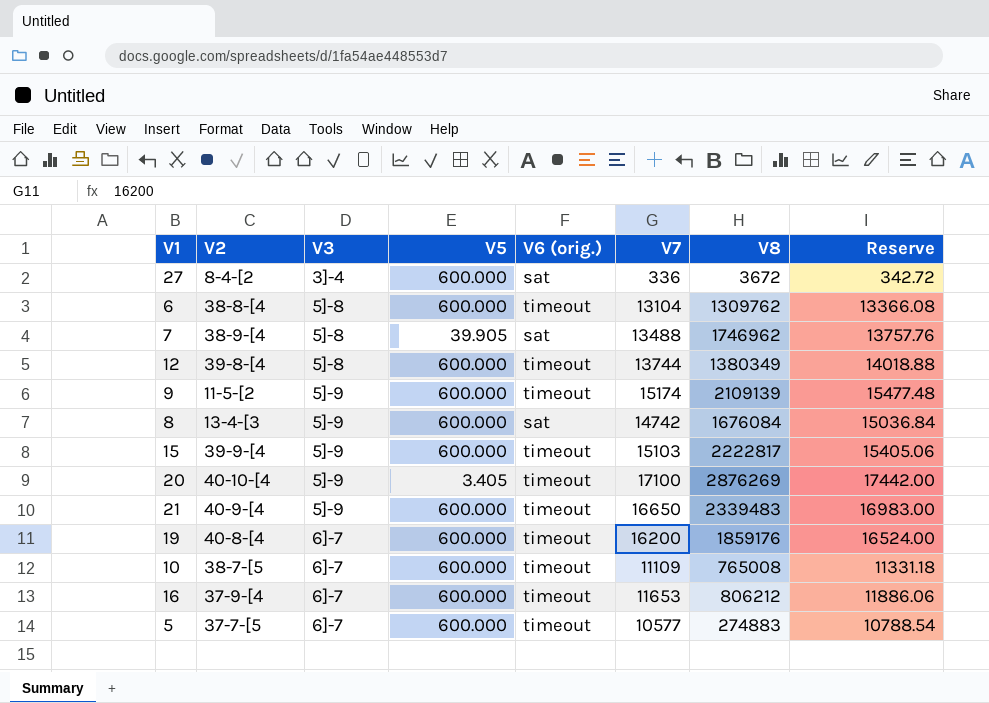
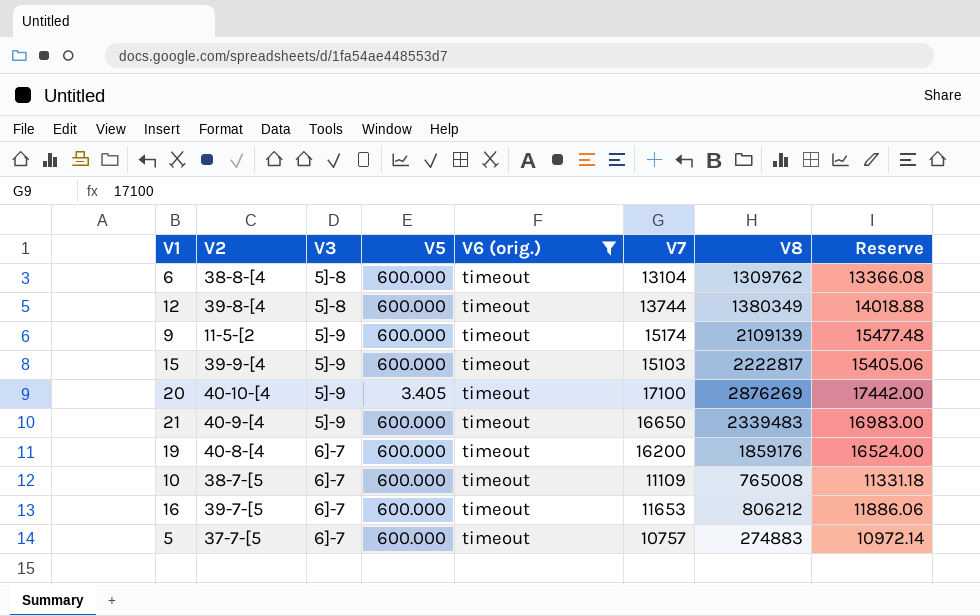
filter: none -> V6 (orig.) = timeout
16 | V2: 37-9-[4 -> 39-7-[5
5 | V7: 10577 -> 10757
5 | Reserve: 10788.54 -> 10972.14

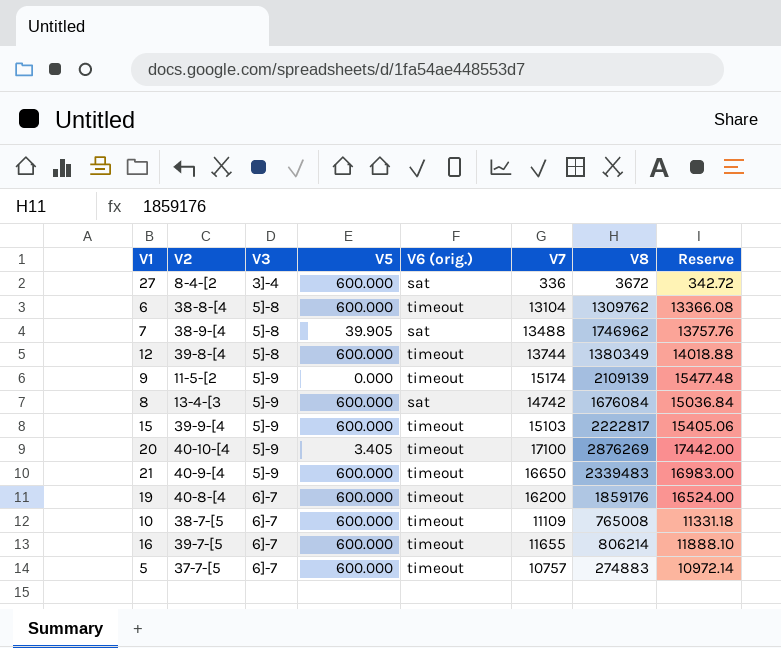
filter: V6 (orig.) = timeout -> none
9 | V5: 600.000 -> 0.000
16 | V7: 11653 -> 11655
16 | V8: 806212 -> 806214
16 | Reserve: 11886.06 -> 11888.10

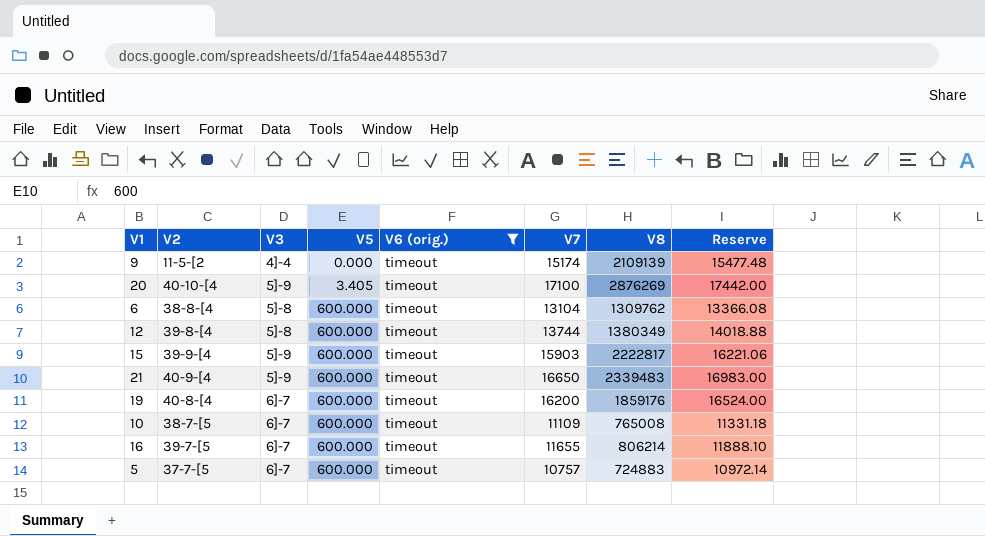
filter: none -> V6 (orig.) = timeout
row order: V3 ascending -> V5 ascending
9 | V3: 5]-9 -> 4]-4
15 | V7: 15103 -> 15903
15 | Reserve: 15405.06 -> 16221.06
5 | V8: 274883 -> 724883

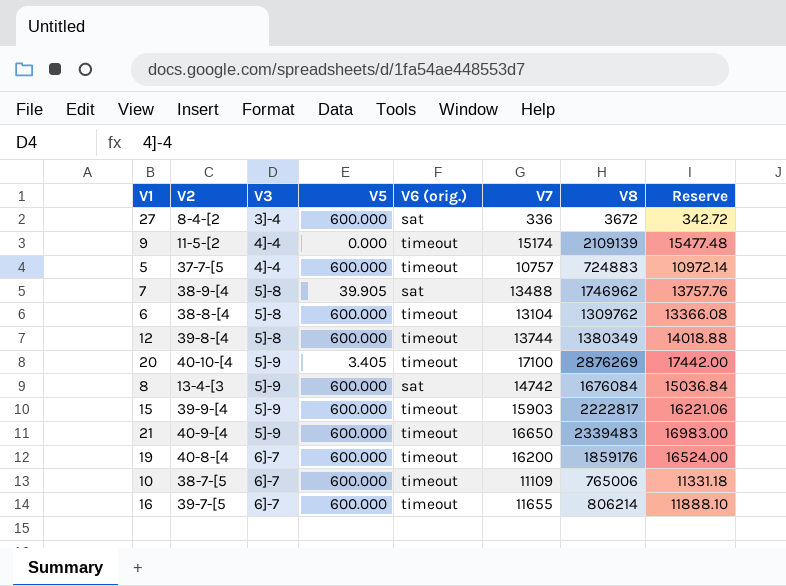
filter: V6 (orig.) = timeout -> none
row order: V5 ascending -> V3 ascending
5 | V3: 6]-7 -> 4]-4
10 | V8: 765008 -> 765006

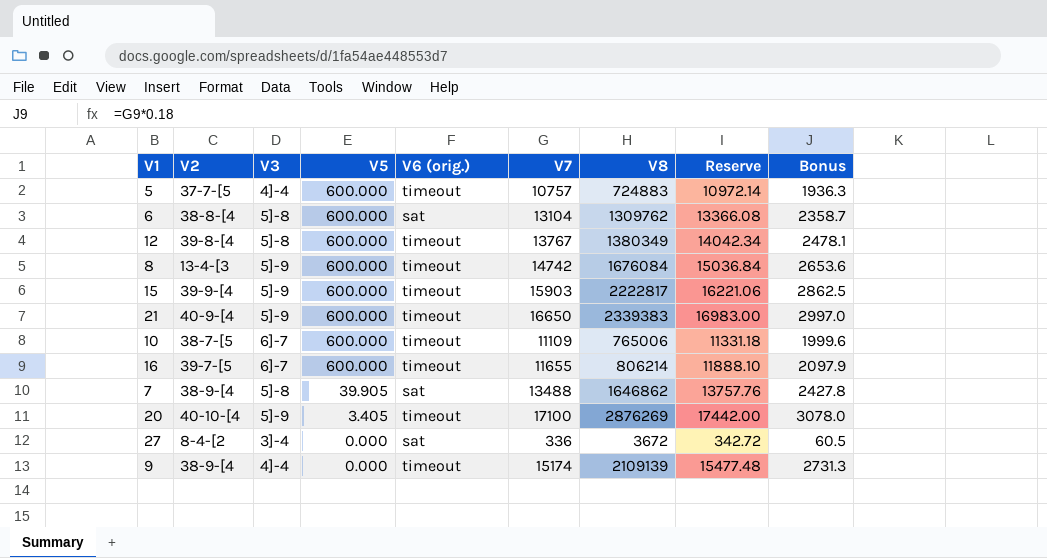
row order: V3 ascending -> V5 descending
column Bonus | formula: none -> [V7] * 0.18
row 19: 40-8-[4 | 6]-7 | 600.000 | timeout | 16200 | 1859176 | 16524.00 -> none
6 | V6 (orig.): timeout -> sat
12 | V7: 13744 -> 13767
12 | Reserve: 14018.88 -> 14042.34
8 | V6 (orig.): sat -> timeout
21 | V8: 2339483 -> 2339383
7 | V8: 1746962 -> 1646862
27 | V5: 600.000 -> 0.000
9 | V2: 11-5-[2 -> 38-9-[4

